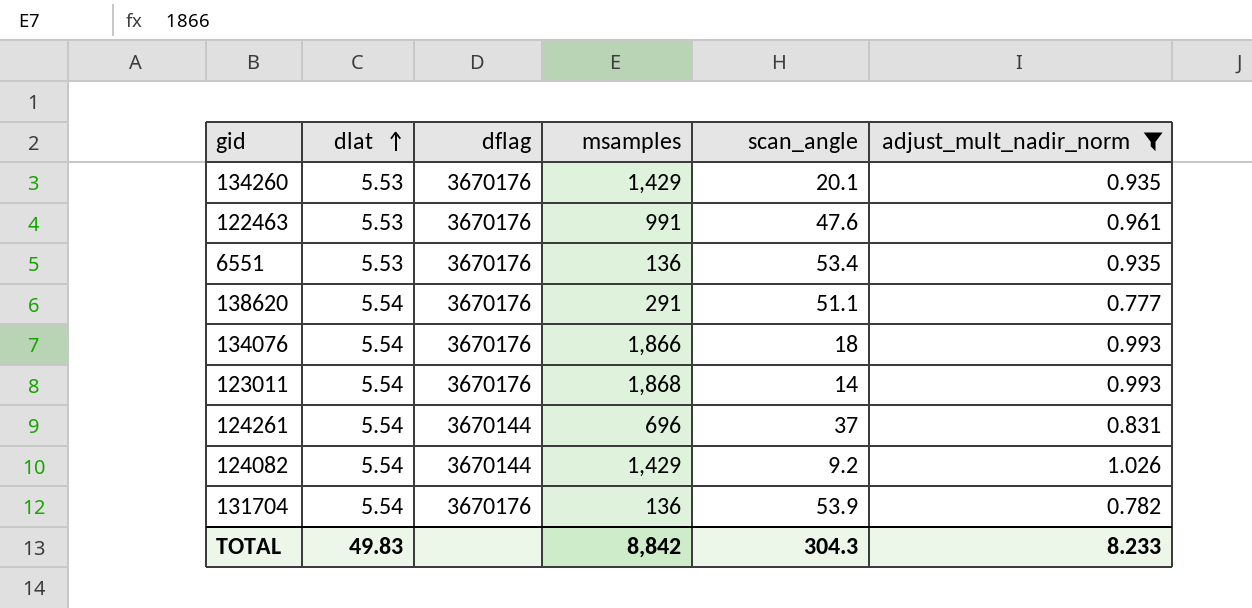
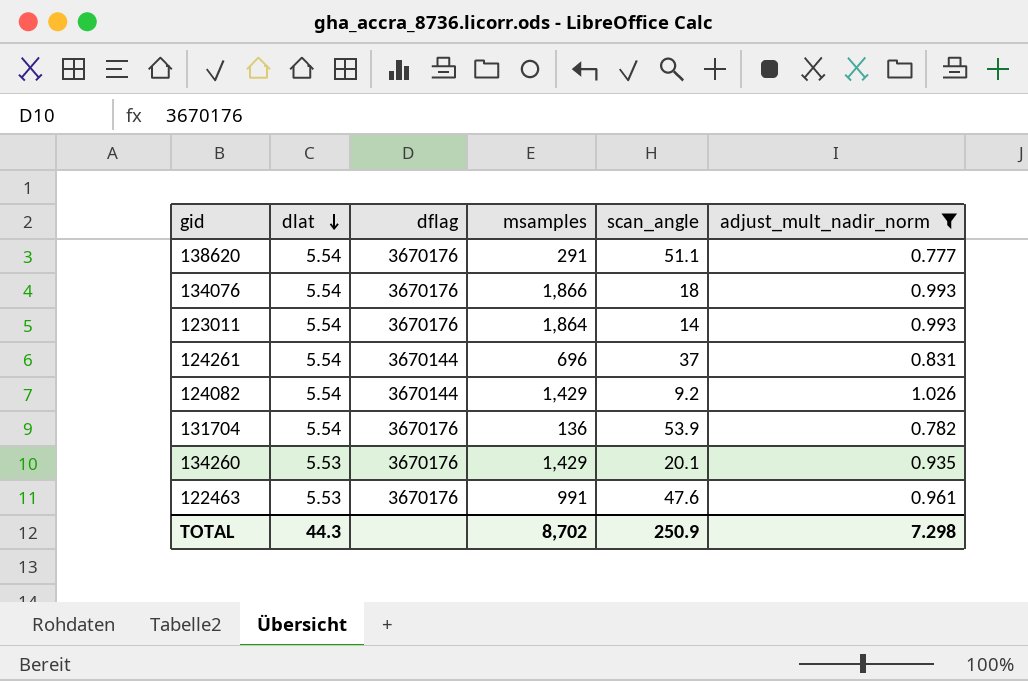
row order: dlat ascending -> dlat descending
row 6551: 5.53 | 3670176 | 136 | 53.4 | 0.935 -> none
123011 | msamples: 1,868 -> 1,864
TOTAL | dlat: 49.83 -> 44.3
TOTAL | msamples: 8,842 -> 8,702
TOTAL | scan_angle: 304.3 -> 250.9
TOTAL | adjust_mult_nadir_norm: 8.233 -> 7.298

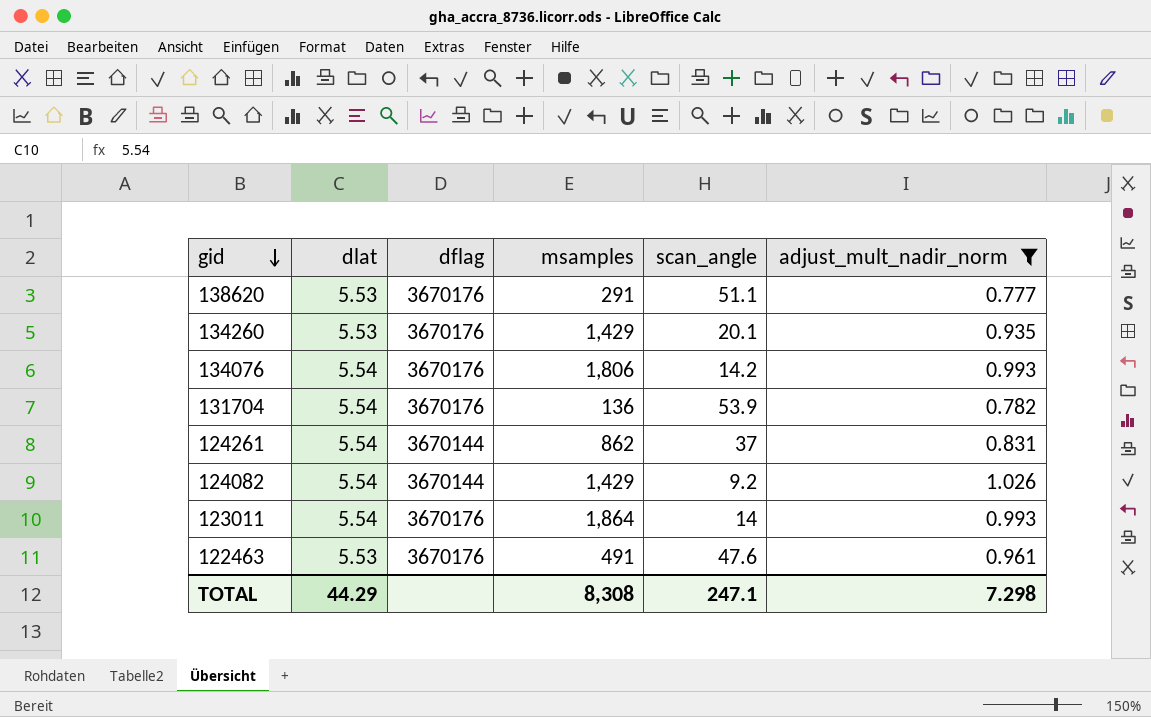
row order: dlat descending -> gid descending
138620 | dlat: 5.54 -> 5.53
134076 | msamples: 1,866 -> 1,806
134076 | scan_angle: 18 -> 14.2
124261 | msamples: 696 -> 862
122463 | msamples: 991 -> 491
TOTAL | dlat: 44.3 -> 44.29
TOTAL | msamples: 8,702 -> 8,308
TOTAL | scan_angle: 250.9 -> 247.1

